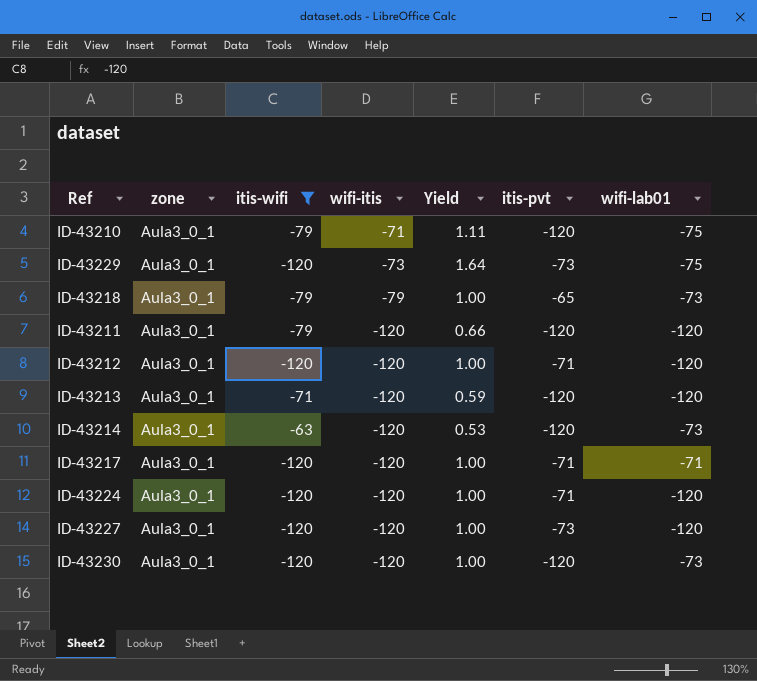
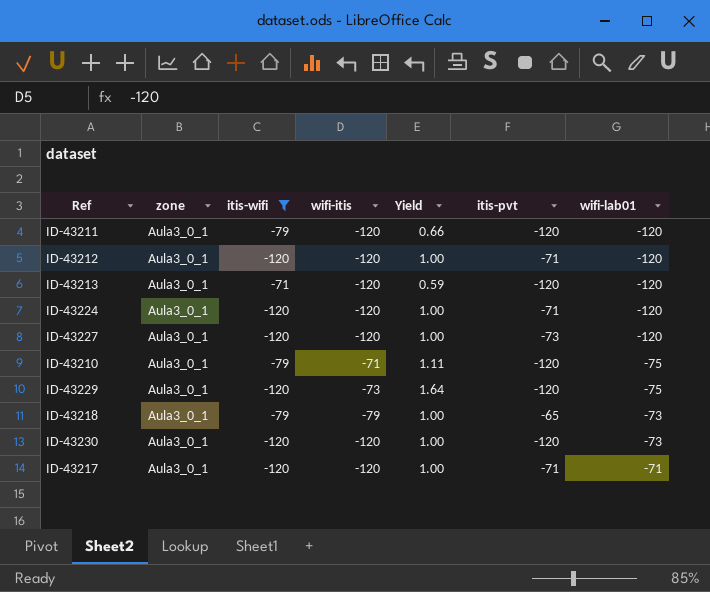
row order: wifi-itis descending -> wifi-lab01 ascending
row ID-43214: Aula3_0_1 | -63 | -120 | 0.53 | -120 | -73 -> none
ID-43229 | itis-pvt: -73 -> -120

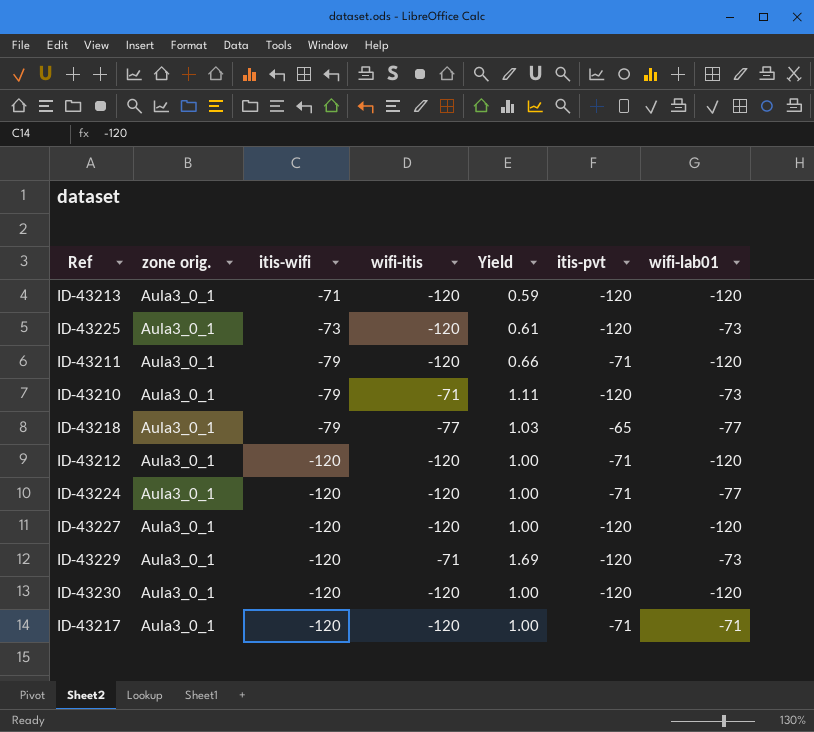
filter: itis-wifi != -73 -> none
row order: wifi-lab01 ascending -> itis-wifi descending
column name: zone -> zone orig.
ID-43211 | itis-pvt: -120 -> -71
ID-43210 | wifi-lab01: -75 -> -73
ID-43218 | wifi-itis: -79 -> -77
ID-43218 | Yield: 1.00 -> 1.03
ID-43218 | wifi-lab01: -73 -> -77
ID-43224 | wifi-lab01: -120 -> -77
ID-43227 | itis-pvt: -73 -> -120
ID-43229 | wifi-itis: -73 -> -71
ID-43229 | Yield: 1.64 -> 1.69
ID-43229 | wifi-lab01: -75 -> -73
ID-43230 | wifi-lab01: -73 -> -120

